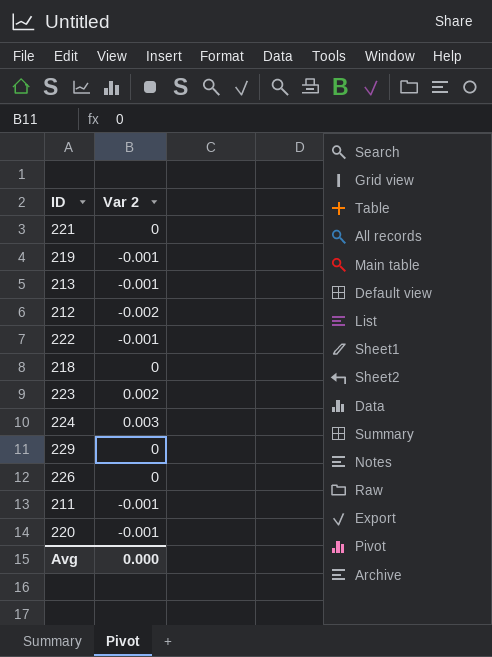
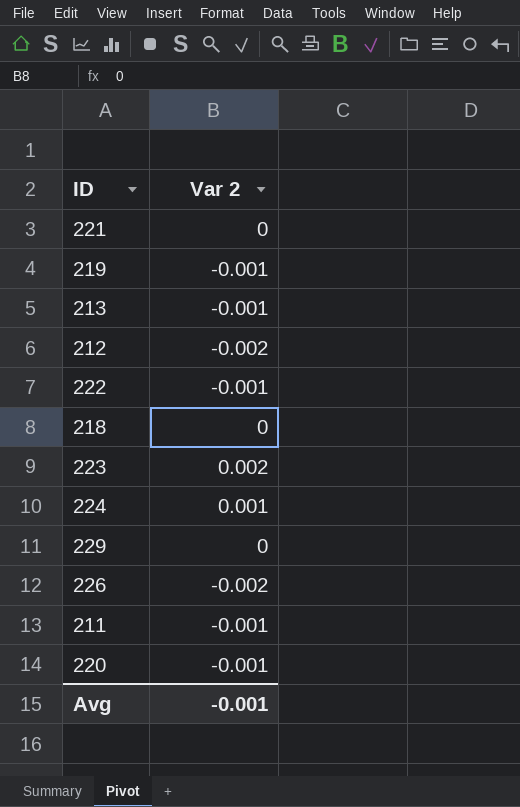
224 | Var 2: 0.003 -> 0.001
226 | Var 2: 0 -> -0.002
Avg | Var 2: 0.000 -> -0.001

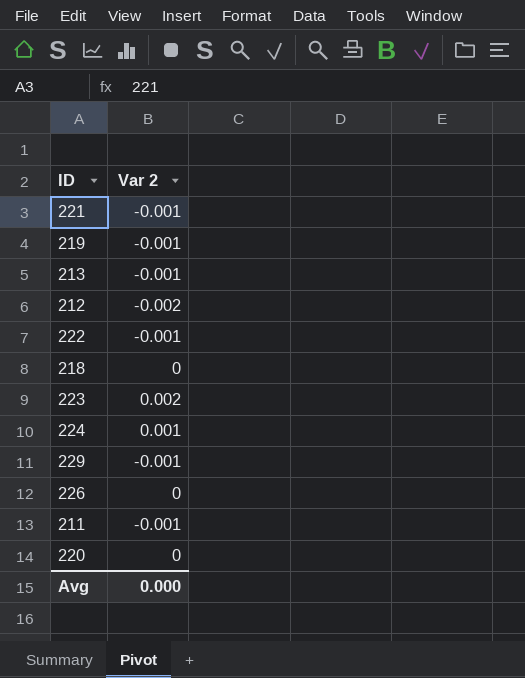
221 | Var 2: 0 -> -0.001
229 | Var 2: 0 -> -0.001
226 | Var 2: -0.002 -> 0
220 | Var 2: -0.001 -> 0
Avg | Var 2: -0.001 -> 0.000

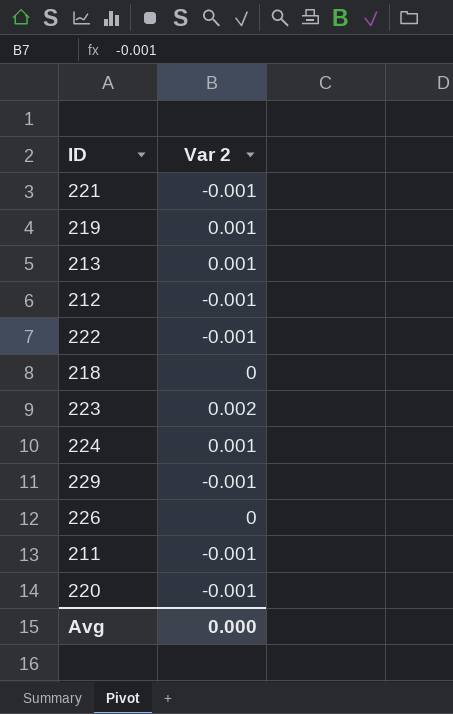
219 | Var 2: -0.001 -> 0.001
213 | Var 2: -0.001 -> 0.001
212 | Var 2: -0.002 -> -0.001
220 | Var 2: 0 -> -0.001

